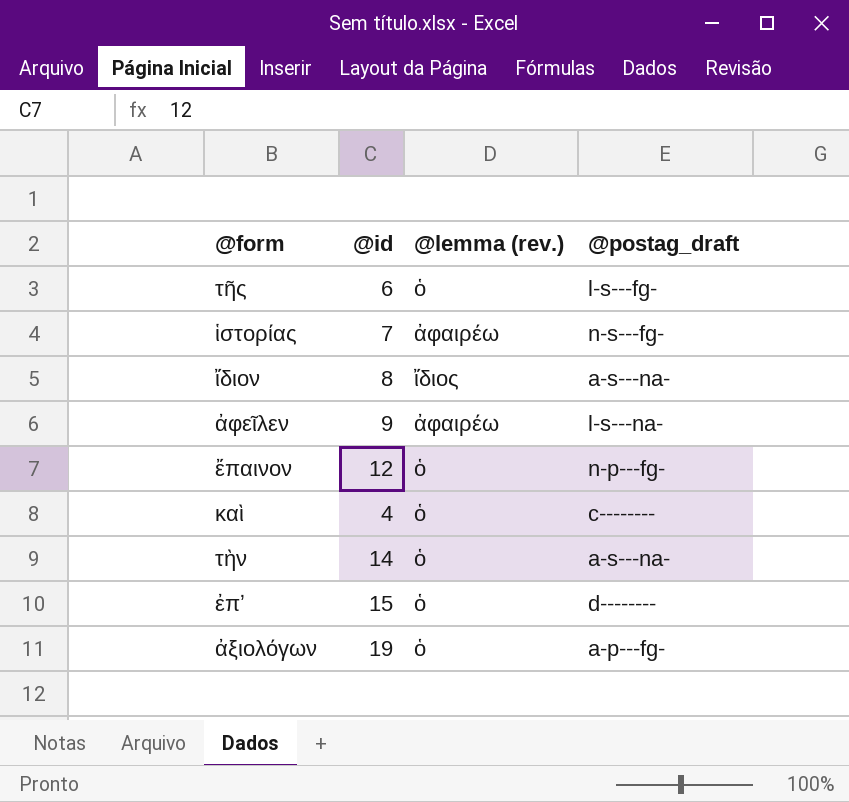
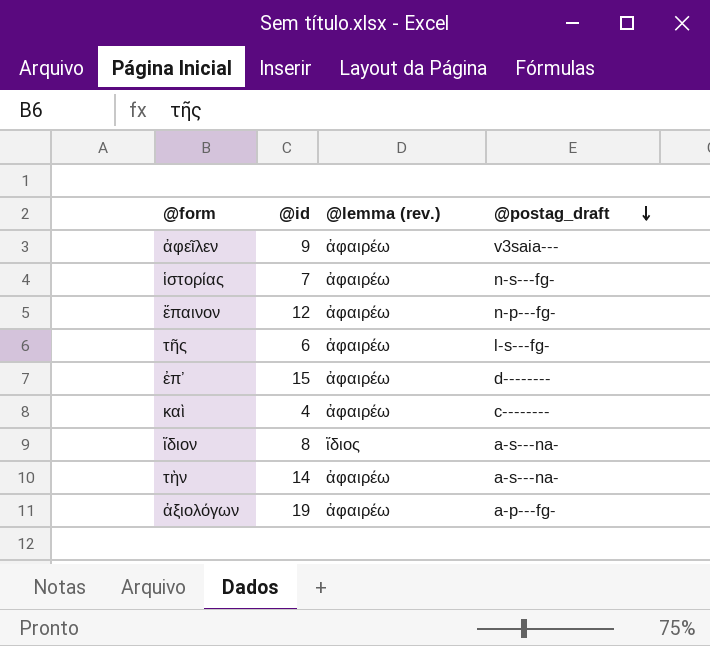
row order: none -> @postag_draft descending
ἀφεῖλεν | @postag_draft: l-s---na- -> v3saia---
ἔπαινον | @lemma (rev.): ὁ -> ἀφαιρέω
τῆς | @lemma (rev.): ὁ -> ἀφαιρέω
ἐπʼ | @lemma (rev.): ὁ -> ἀφαιρέω
καὶ | @lemma (rev.): ὁ -> ἀφαιρέω
τὴν | @lemma (rev.): ὁ -> ἀφαιρέω
ἀξιολόγων | @lemma (rev.): ὁ -> ἀφαιρέω

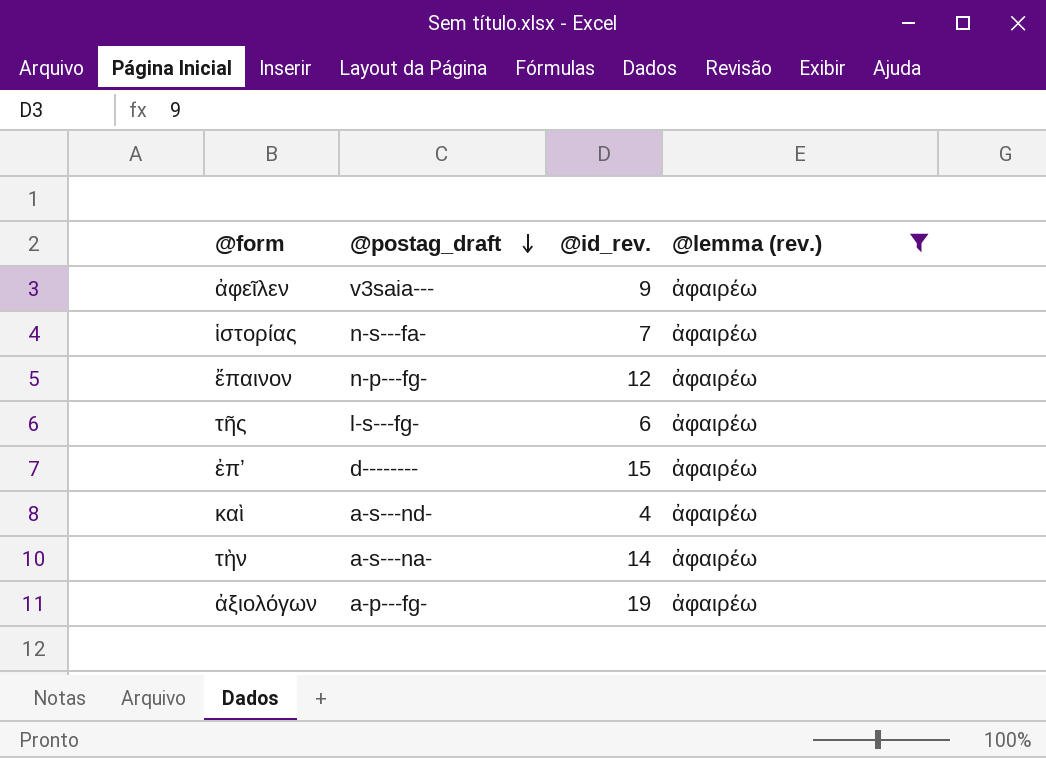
filter: none -> @lemma (rev.) = ἀφαιρέω
column @postag_draft | position: 4 -> 2
column name: @id -> @id_rev.
ἱστορίας | @postag_draft: n-s---fg- -> n-s---fa-
καὶ | @postag_draft: c-------- -> a-s---nd-

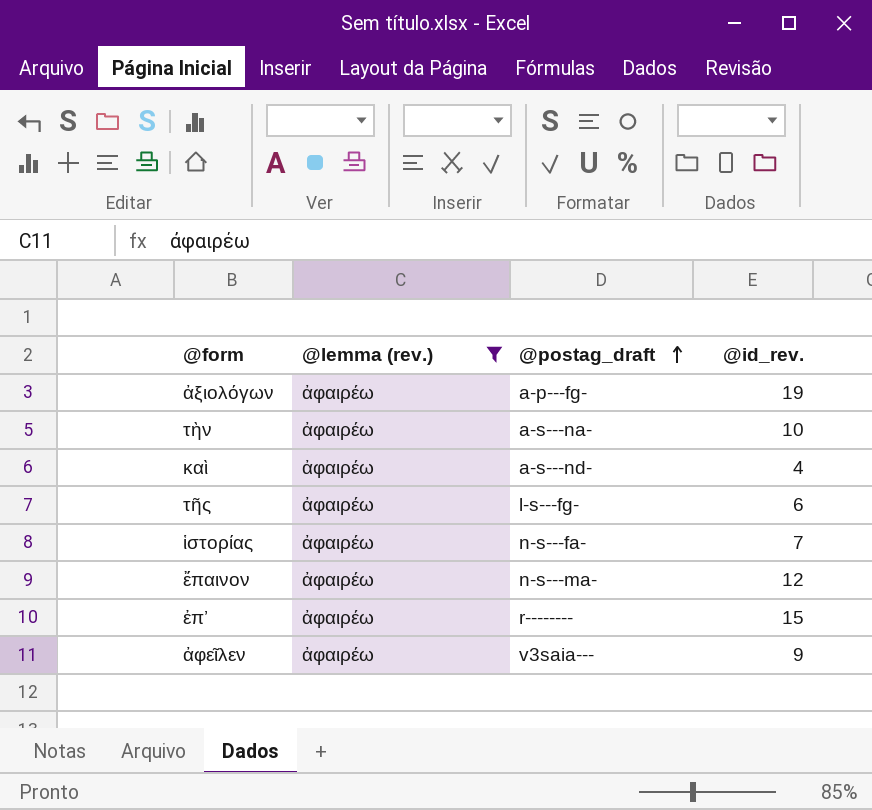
row order: @postag_draft descending -> @postag_draft ascending
column @lemma (rev.) | position: 4 -> 2
τὴν | @id_rev.: 14 -> 10
ἔπαινον | @postag_draft: n-p---fg- -> n-s---ma-
ἐπʼ | @postag_draft: d-------- -> r--------

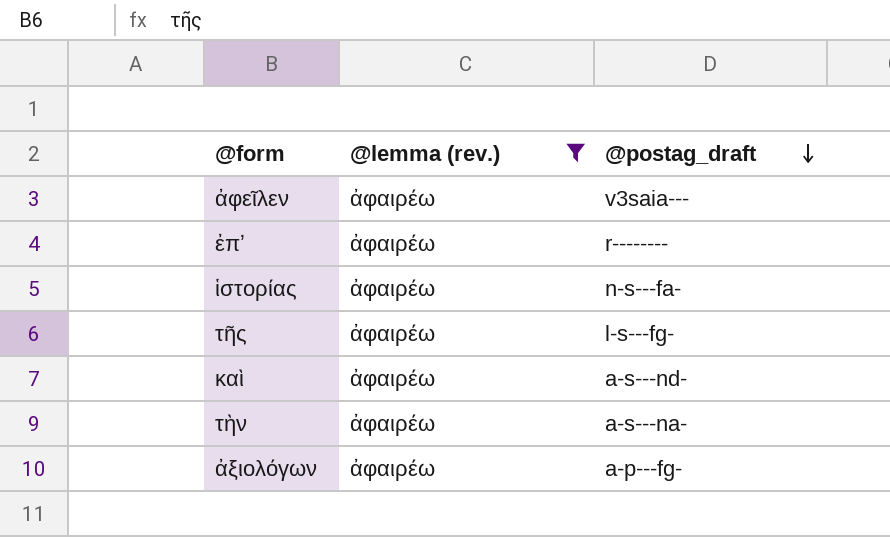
row order: @postag_draft ascending -> @postag_draft descending
column @id_rev. | position: 4 -> none
row ἔπαινον: ἀφαιρέω | n-s---ma- | 12 -> none

